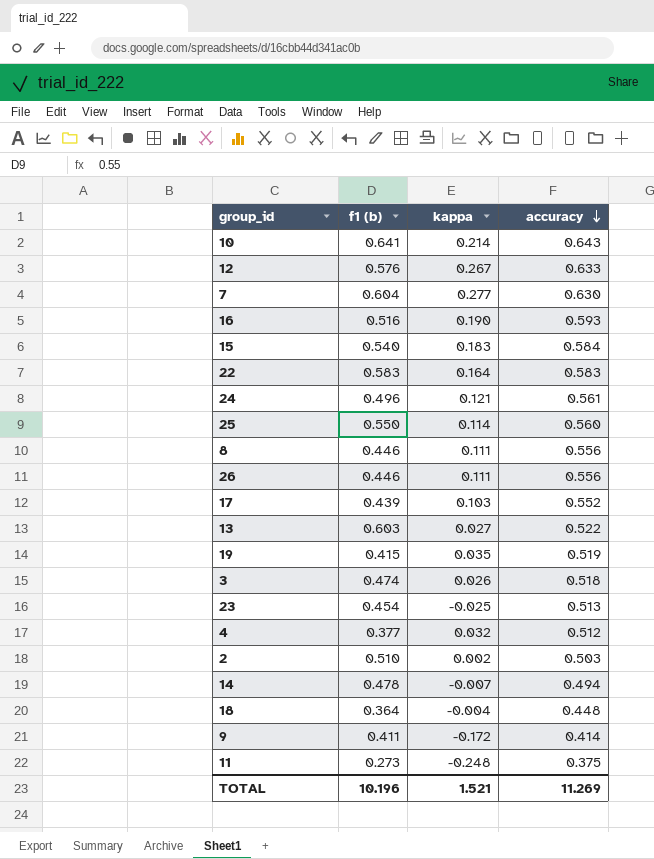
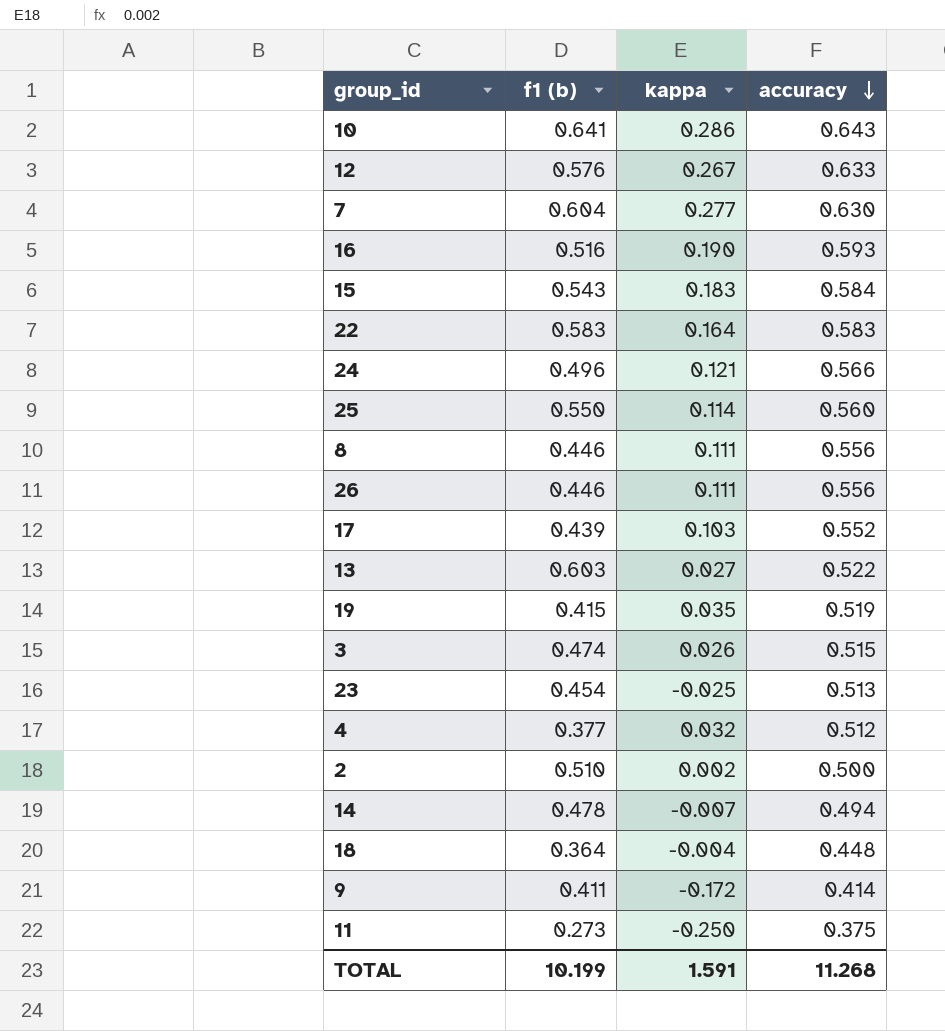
10 | kappa: 0.214 -> 0.286
15 | f1 (b): 0.540 -> 0.543
24 | accuracy: 0.561 -> 0.566
3 | accuracy: 0.518 -> 0.515
2 | accuracy: 0.503 -> 0.500
11 | kappa: -0.248 -> -0.250
TOTAL | f1 (b): 10.196 -> 10.199
TOTAL | kappa: 1.521 -> 1.591
TOTAL | accuracy: 11.269 -> 11.268

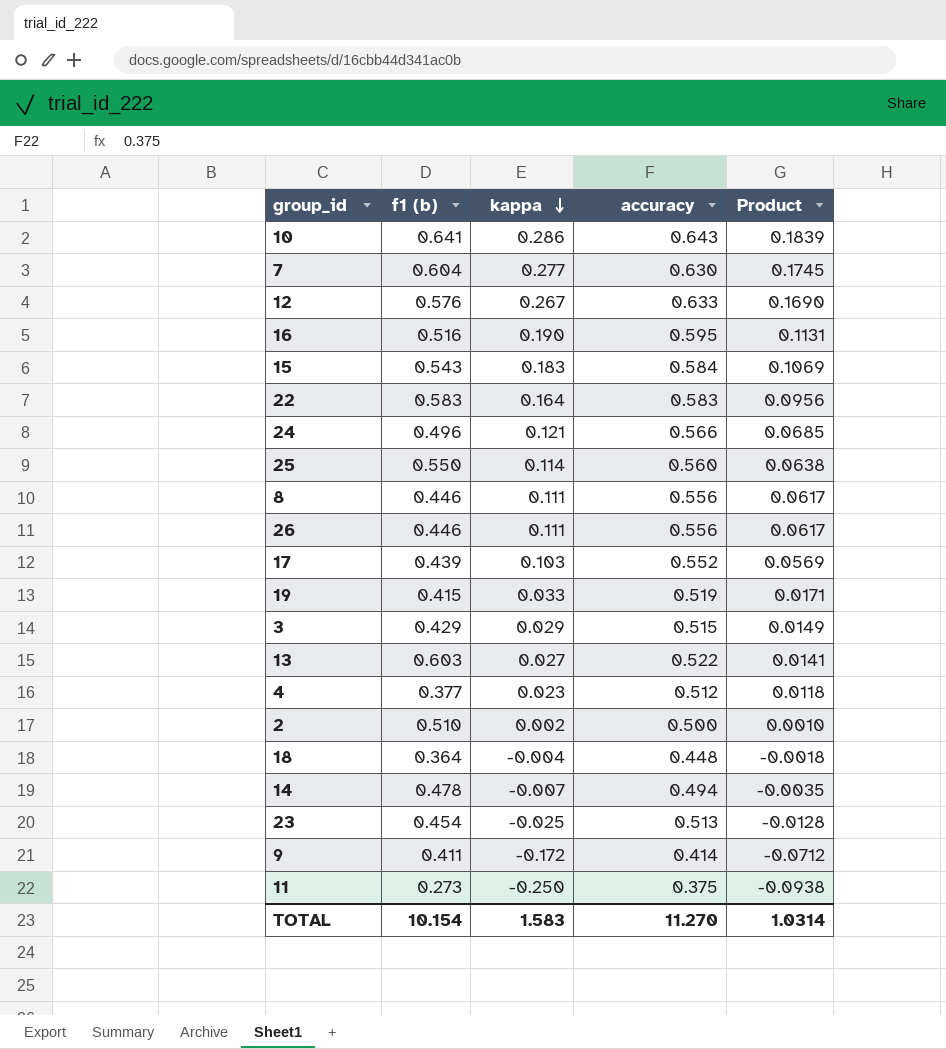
row order: accuracy descending -> kappa descending
column Product | formula: none -> [kappa] * [accuracy]
16 | accuracy: 0.593 -> 0.595
19 | kappa: 0.035 -> 0.033
3 | f1 (b): 0.474 -> 0.429
3 | kappa: 0.026 -> 0.029
4 | kappa: 0.032 -> 0.023
TOTAL | f1 (b): 10.199 -> 10.154
TOTAL | kappa: 1.591 -> 1.583
TOTAL | accuracy: 11.268 -> 11.270

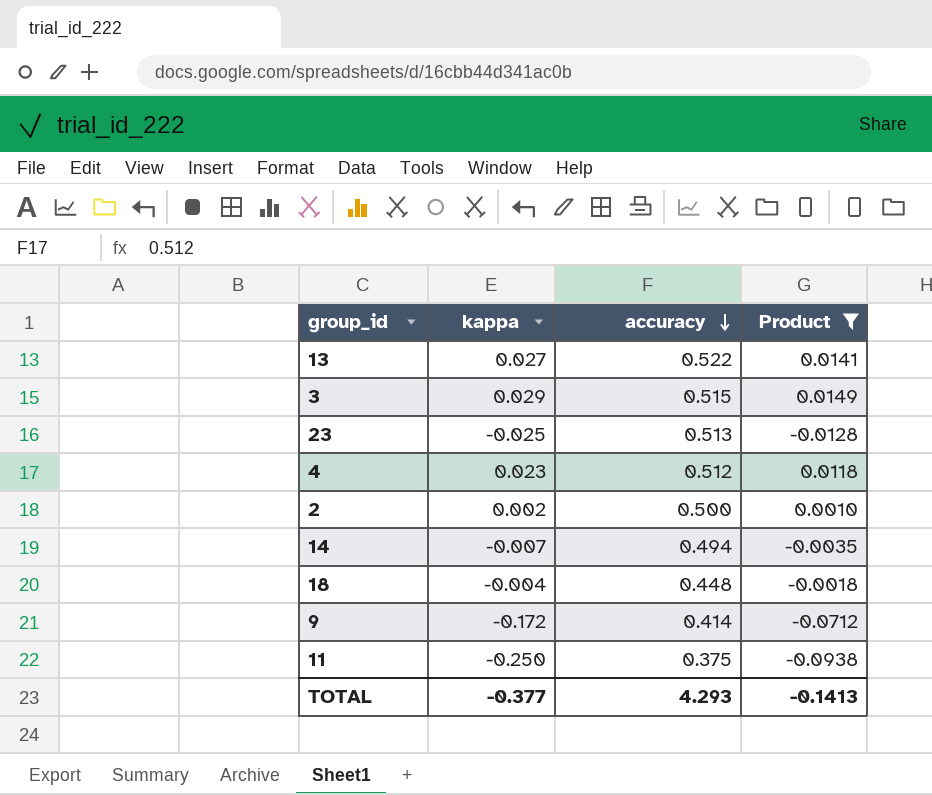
filter: none -> Product <= 0.0149
row order: kappa descending -> accuracy descending
column f1 (b) | position: 2 -> none
TOTAL | kappa: 1.583 -> -0.377
TOTAL | accuracy: 11.270 -> 4.293
TOTAL | Product: 1.0314 -> -0.1413

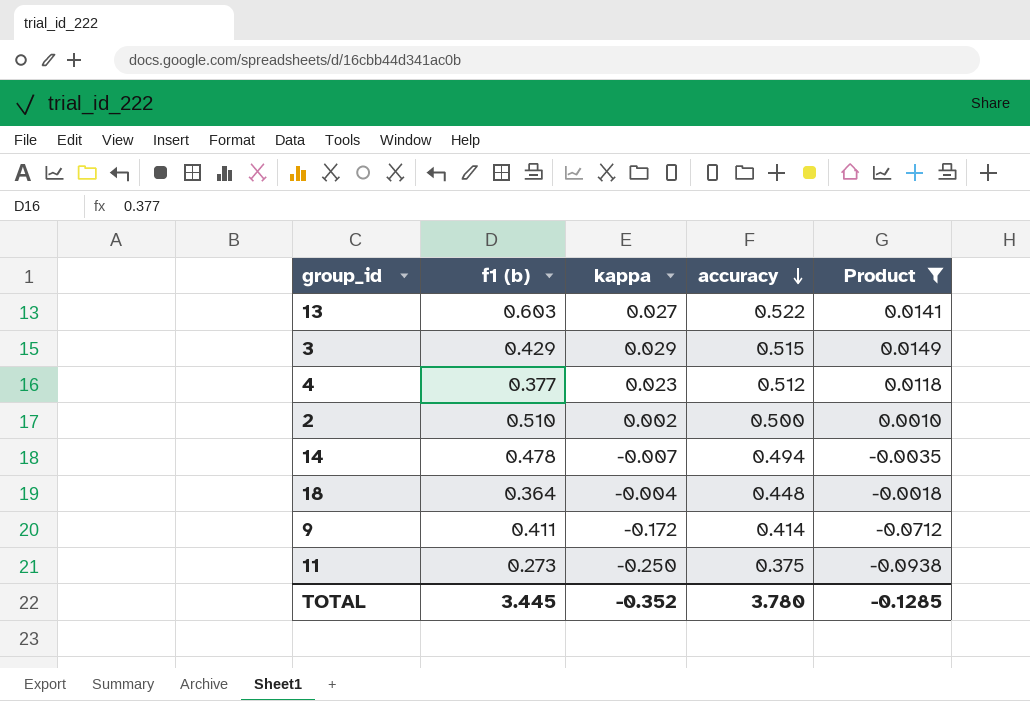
column f1 (b) | position: none -> 2
row 23: -0.025 | 0.513 | -0.0128 -> none
TOTAL | kappa: -0.377 -> -0.352
TOTAL | accuracy: 4.293 -> 3.780
TOTAL | Product: -0.1413 -> -0.1285

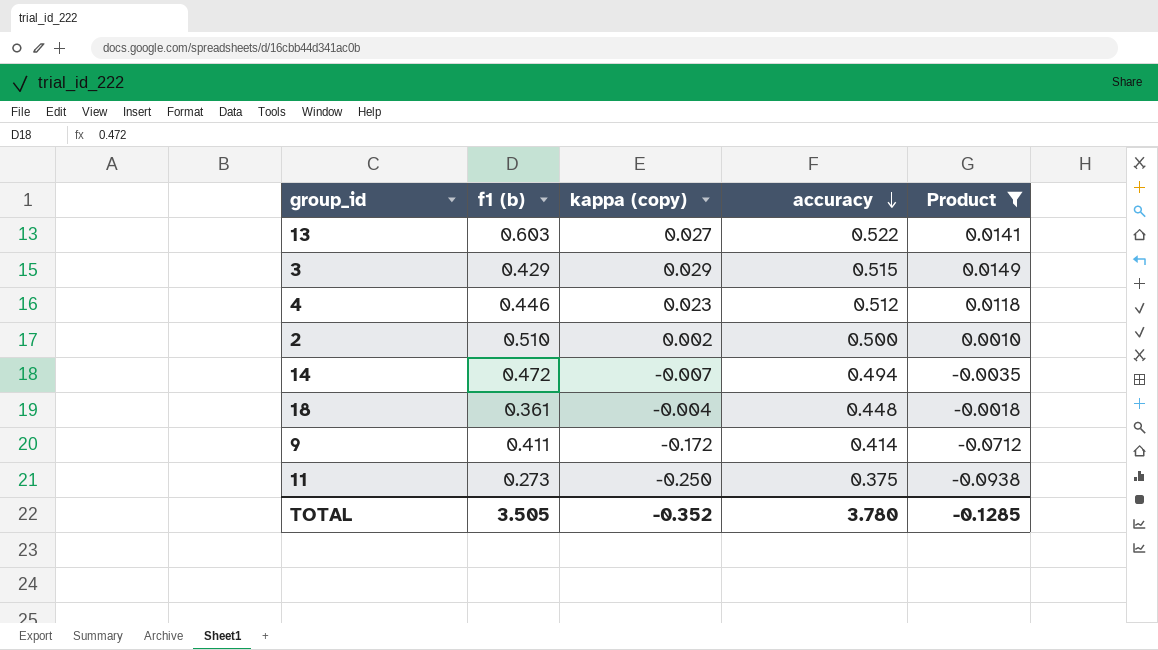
column name: kappa -> kappa (copy)
4 | f1 (b): 0.377 -> 0.446
14 | f1 (b): 0.478 -> 0.472
18 | f1 (b): 0.364 -> 0.361
TOTAL | f1 (b): 3.445 -> 3.505

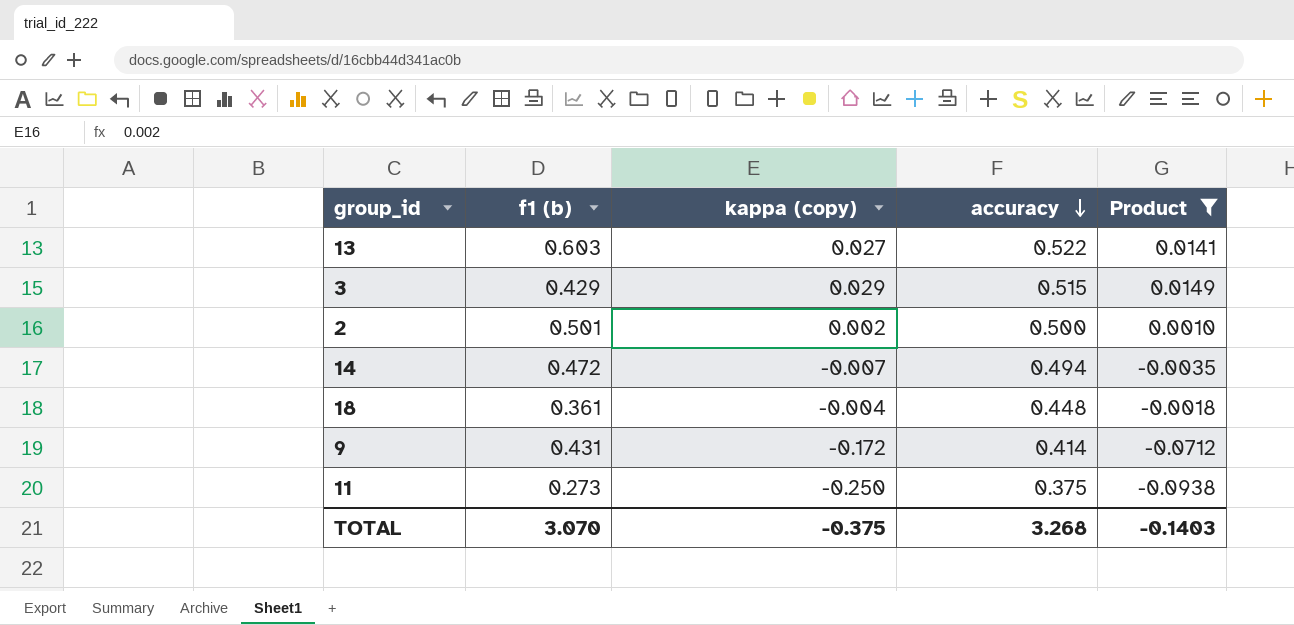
row 4: 0.446 | 0.023 | 0.512 | 0.0118 -> none
2 | f1 (b): 0.510 -> 0.501
9 | f1 (b): 0.411 -> 0.431
TOTAL | f1 (b): 3.505 -> 3.070
TOTAL | kappa (copy): -0.352 -> -0.375
TOTAL | accuracy: 3.780 -> 3.268
TOTAL | Product: -0.1285 -> -0.1403

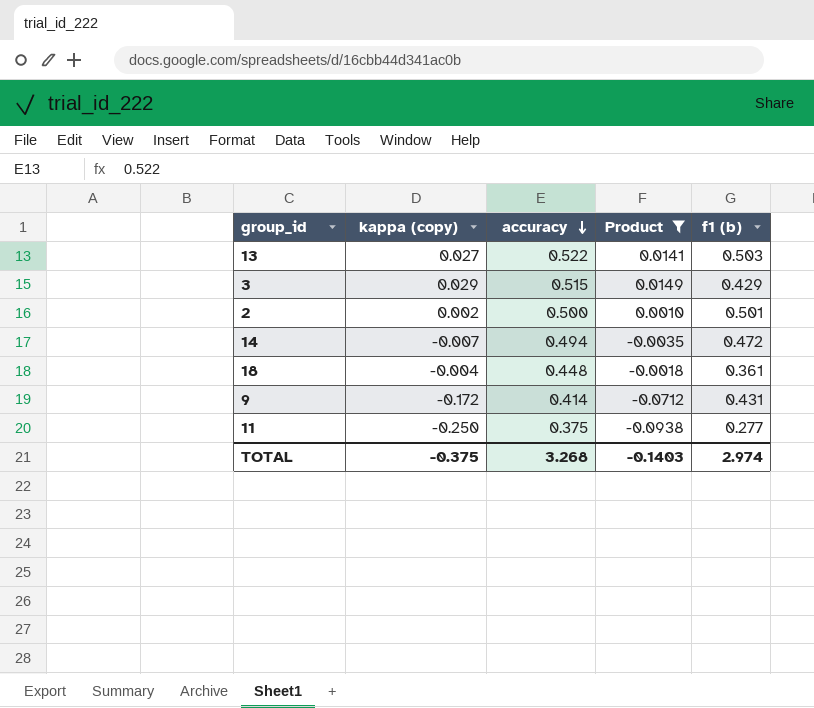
column f1 (b) | position: 2 -> 5
13 | f1 (b): 0.603 -> 0.503
11 | f1 (b): 0.273 -> 0.277
TOTAL | f1 (b): 3.070 -> 2.974

